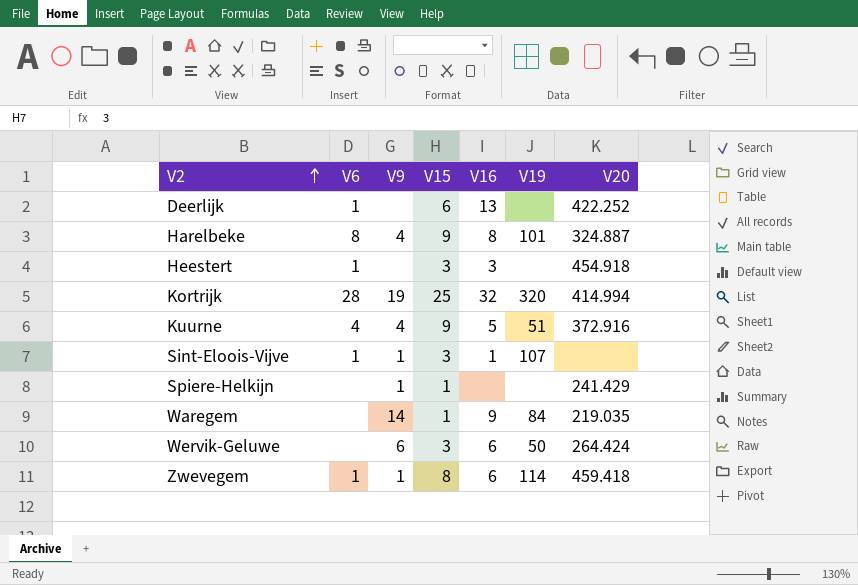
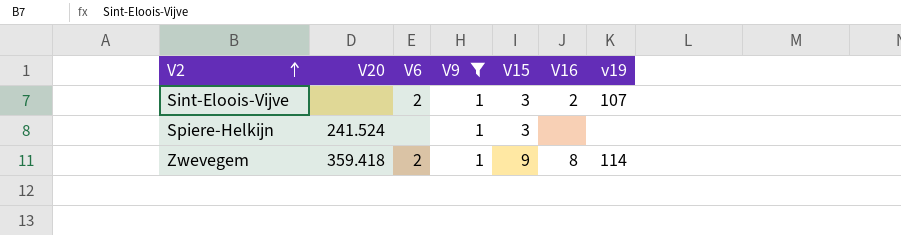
filter: none -> V9 = 1
column V20 | position: 7 -> 2
column name: V19 -> v19
Sint-Eloois-Vijve | V6: 1 -> 2
Sint-Eloois-Vijve | V16: 1 -> 2
Spiere-Helkijn | V20: 241.429 -> 241.524
Spiere-Helkijn | V15: 1 -> 3
Zwevegem | V20: 459.418 -> 359.418
Zwevegem | V6: 1 -> 2
Zwevegem | V15: 8 -> 9
Zwevegem | V16: 6 -> 8

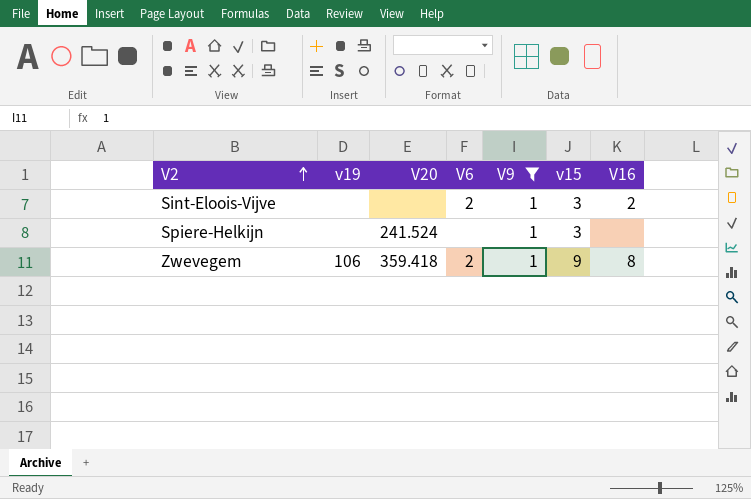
column v19 | position: 7 -> 2
column name: V15 -> v15
Sint-Eloois-Vijve | v19: 107 -> none
Zwevegem | v19: 114 -> 106

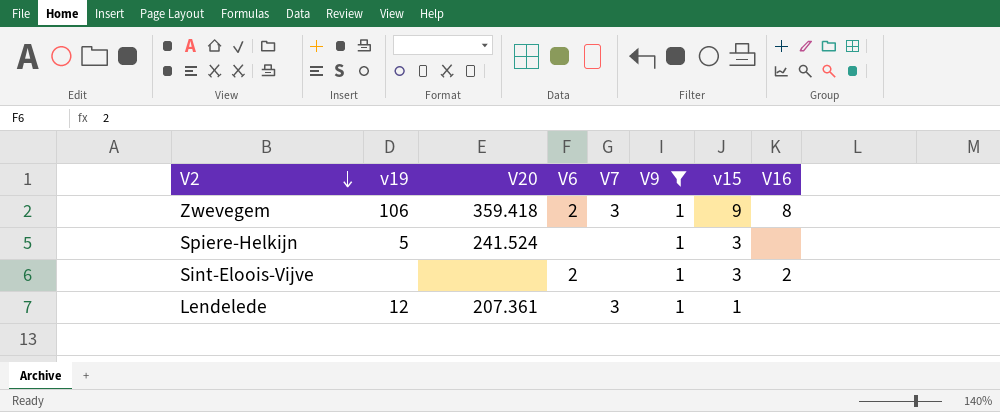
row order: V2 ascending -> V2 descending
column V7 | position: none -> 5
Spiere-Helkijn | v19: none -> 5
row Lendelede: none -> 12 | 207.361 | none | 3 | 1 | 1 | none

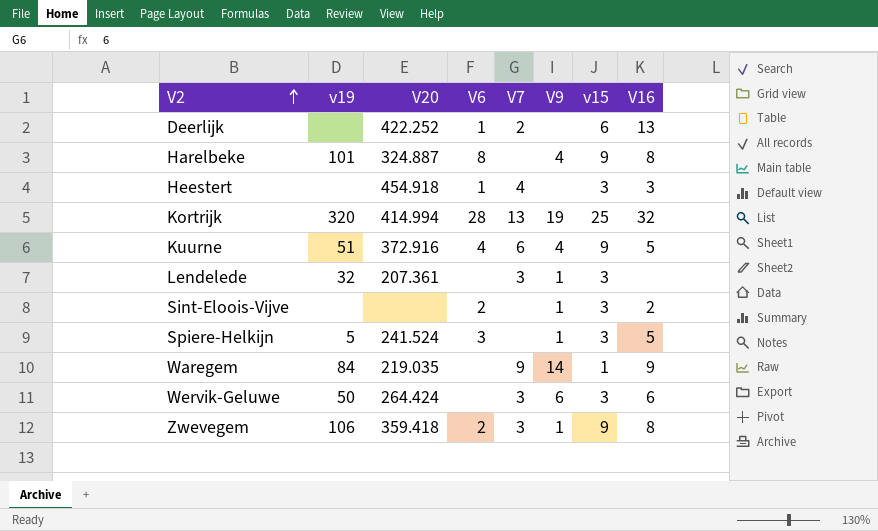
filter: V9 = 1 -> none
row order: V2 descending -> V2 ascending
Lendelede | v19: 12 -> 32
Lendelede | v15: 1 -> 3
Spiere-Helkijn | V6: none -> 3
Spiere-Helkijn | V16: none -> 5

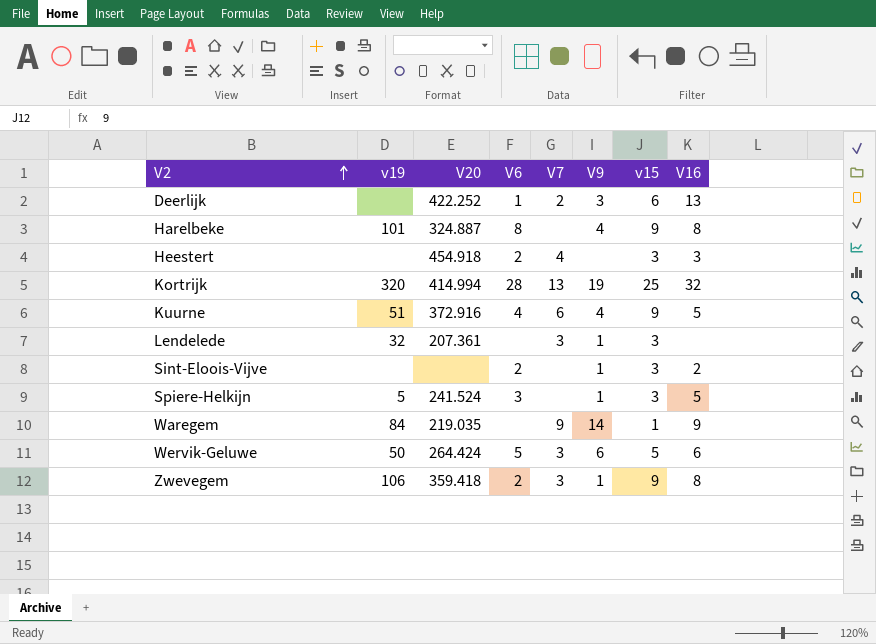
Deerlijk | V9: none -> 3
Heestert | V6: 1 -> 2
Wervik-Geluwe | V6: none -> 5
Wervik-Geluwe | v15: 3 -> 5

